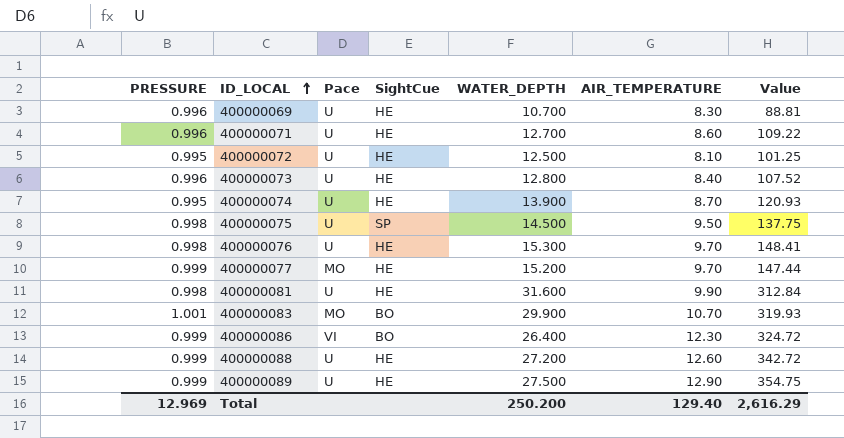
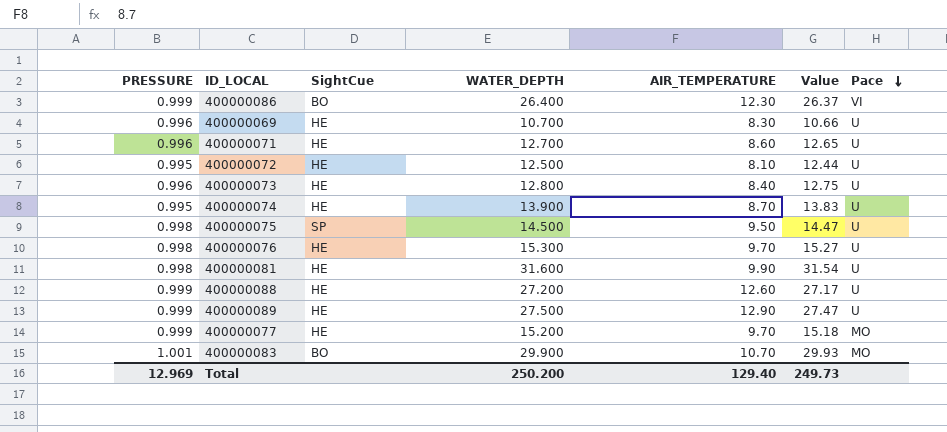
row order: ID_LOCAL ascending -> Pace descending
column Value | formula: [WATER_DEPTH] * [AIR_TEMPERATURE] -> [PRESSURE] * [WATER_DEPTH]
column Pace | position: 3 -> 7
Total | Value: 2,616.29 -> 249.73

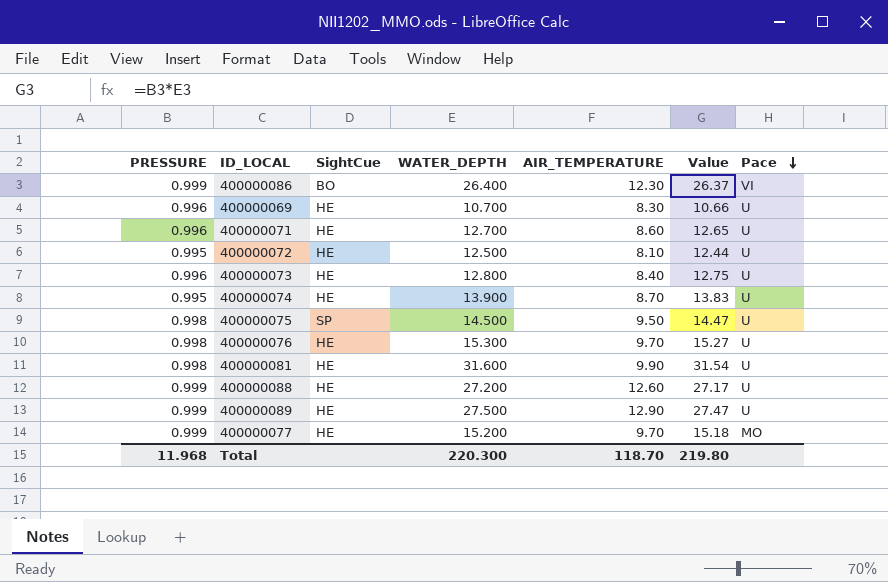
row 400000083: 1.001 | BO | 29.900 | 10.70 | 29.93 | MO -> none
Total | PRESSURE: 12.969 -> 11.968
Total | WATER_DEPTH: 250.200 -> 220.300
Total | AIR_TEMPERATURE: 129.40 -> 118.70
Total | Value: 249.73 -> 219.80

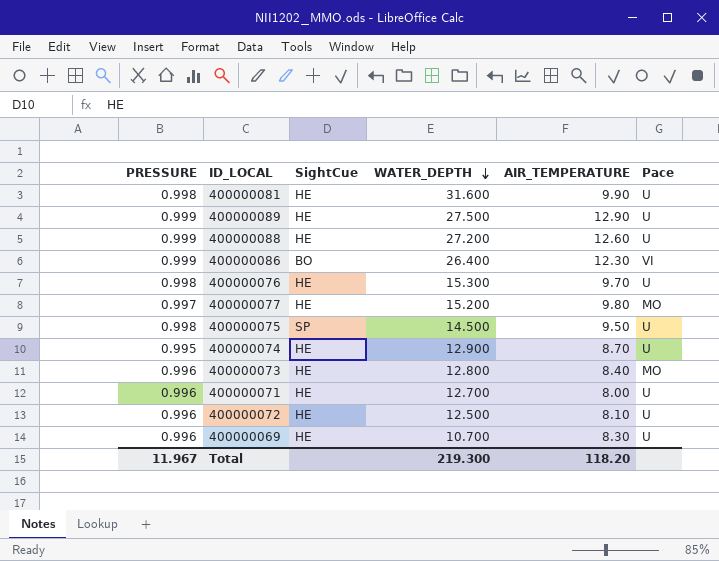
row order: Pace descending -> WATER_DEPTH descending
column Value | formula: [PRESSURE] * [WATER_DEPTH] -> none
400000077 | PRESSURE: 0.999 -> 0.997
400000077 | AIR_TEMPERATURE: 9.70 -> 9.80
400000074 | WATER_DEPTH: 13.900 -> 12.900
400000073 | Pace: U -> MO
400000071 | AIR_TEMPERATURE: 8.60 -> 8.00
400000072 | PRESSURE: 0.995 -> 0.996
Total | PRESSURE: 11.968 -> 11.967
Total | WATER_DEPTH: 220.300 -> 219.300
Total | AIR_TEMPERATURE: 118.70 -> 118.20

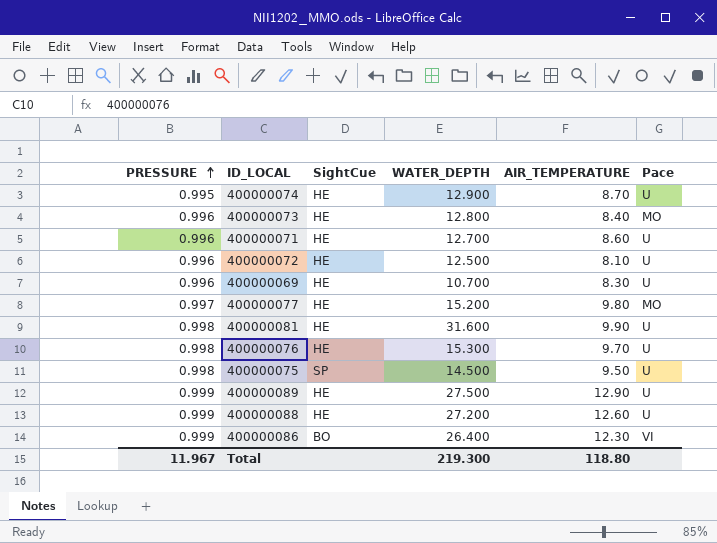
row order: WATER_DEPTH descending -> PRESSURE ascending
400000071 | AIR_TEMPERATURE: 8.00 -> 8.60
Total | AIR_TEMPERATURE: 118.20 -> 118.80

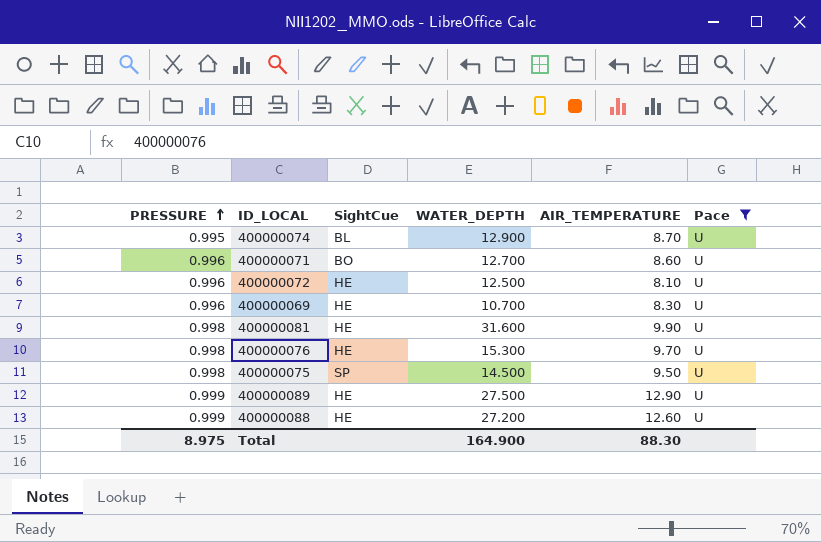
filter: none -> Pace = U
400000074 | SightCue: HE -> BL
400000071 | SightCue: HE -> BO
Total | PRESSURE: 11.967 -> 8.975
Total | WATER_DEPTH: 219.300 -> 164.900
Total | AIR_TEMPERATURE: 118.80 -> 88.30

